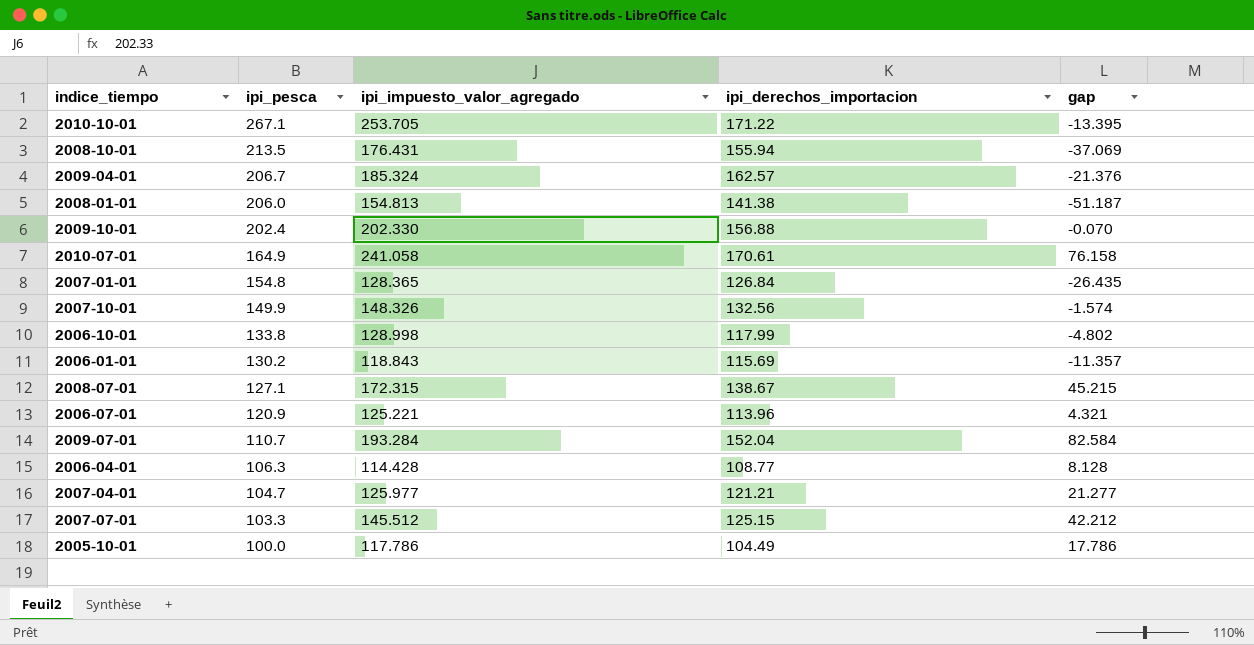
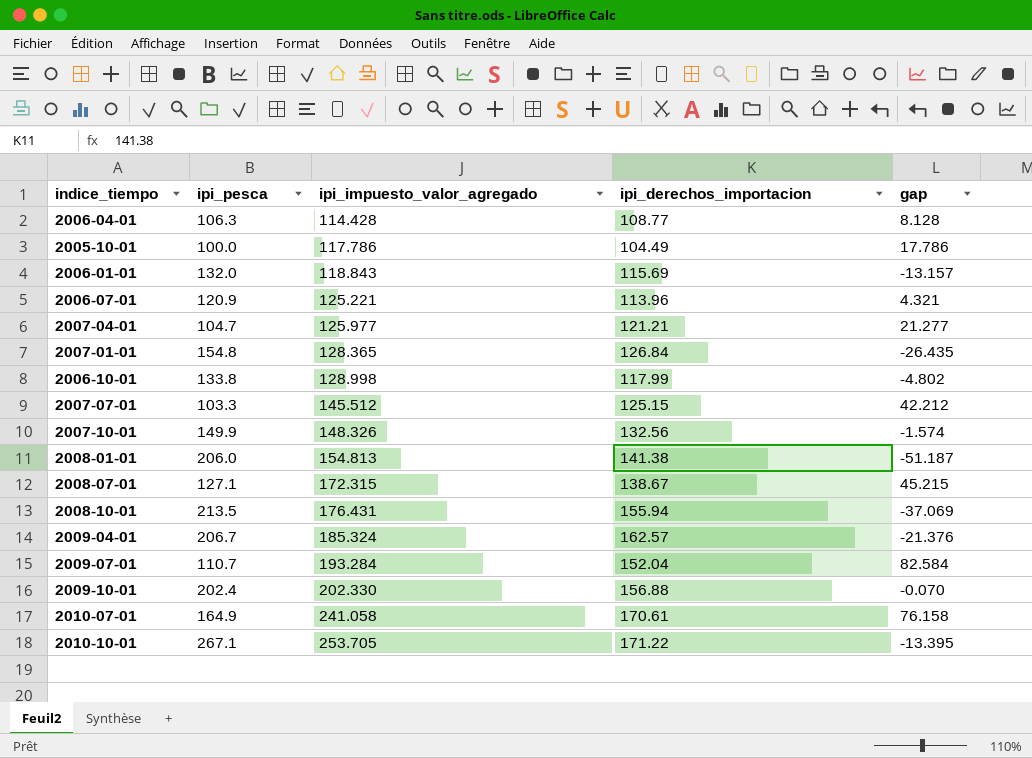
row order: ipi_pesca descending -> ipi_impuesto_valor_agregado ascending
2006-01-01 | ipi_pesca: 130.2 -> 132.0
2006-01-01 | gap: -11.357 -> -13.157

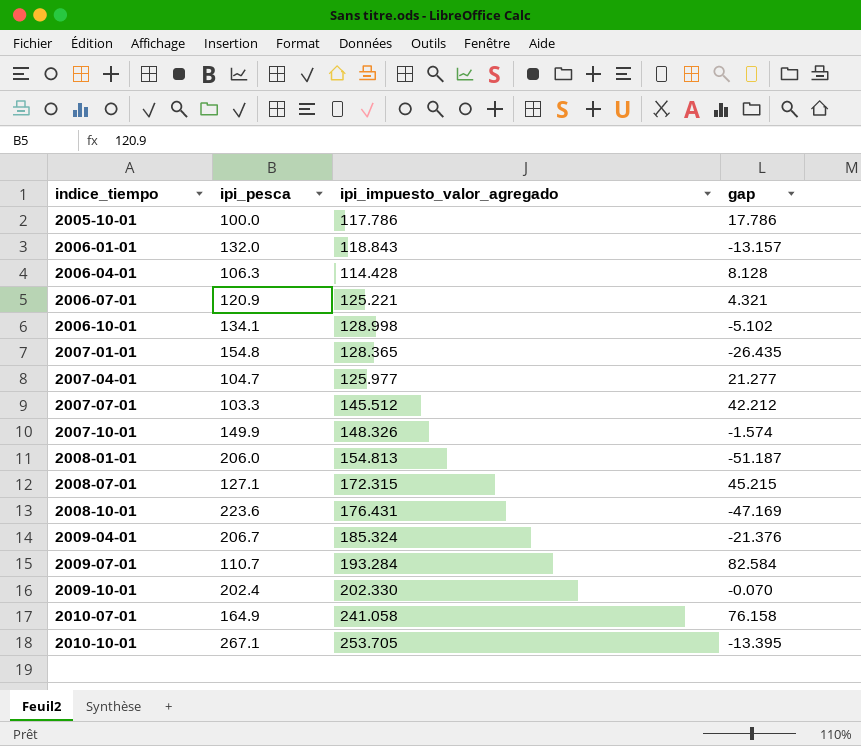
row order: ipi_impuesto_valor_agregado ascending -> indice_tiempo ascending
column ipi_derechos_importacion | position: 4 -> none
2006-10-01 | ipi_pesca: 133.8 -> 134.1
2006-10-01 | gap: -4.802 -> -5.102
2008-10-01 | ipi_pesca: 213.5 -> 223.6
2008-10-01 | gap: -37.069 -> -47.169

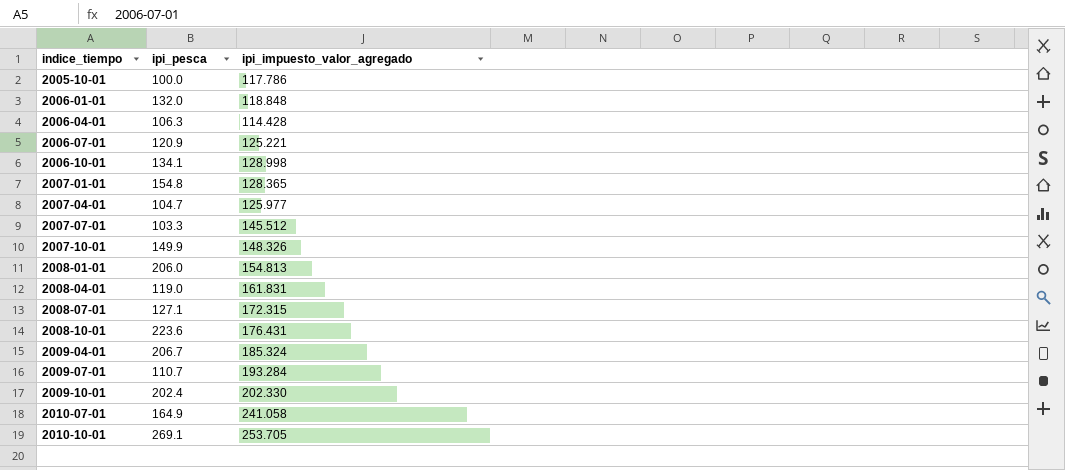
column gap | formula: [ipi_impuesto_valor_agregado] - [ipi_pesca] -> none
2006-01-01 | ipi_impuesto_valor_agregado: 118.843 -> 118.848
row 2008-04-01: none -> 119.0 | 161.831
2010-10-01 | ipi_pesca: 267.1 -> 269.1

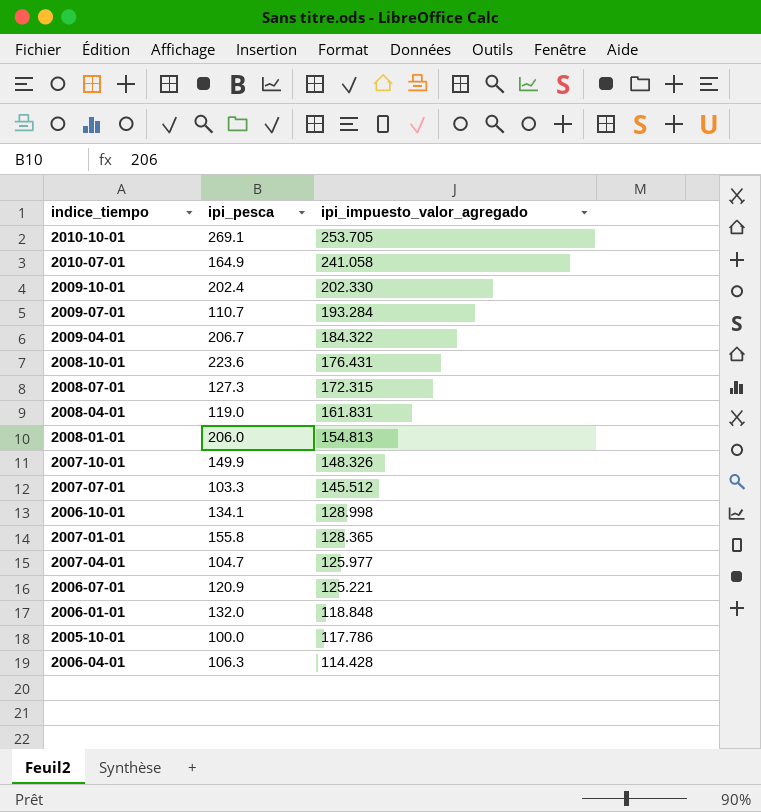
row order: indice_tiempo ascending -> ipi_impuesto_valor_agregado descending
2009-04-01 | ipi_impuesto_valor_agregado: 185.324 -> 184.322
2008-07-01 | ipi_pesca: 127.1 -> 127.3
2007-01-01 | ipi_pesca: 154.8 -> 155.8

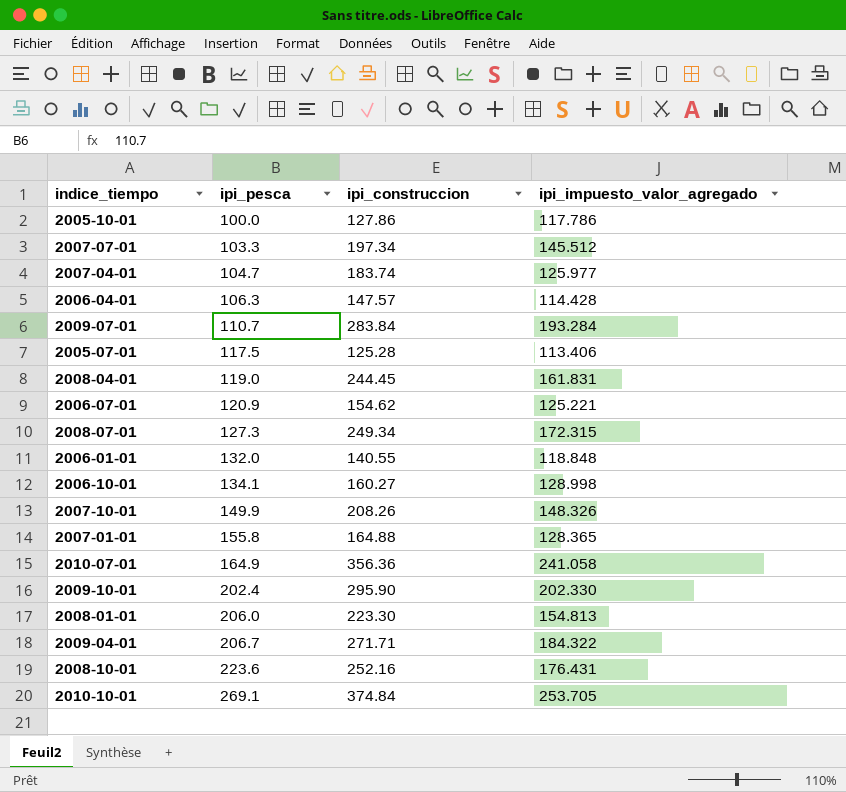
row order: ipi_impuesto_valor_agregado descending -> ipi_pesca ascending
column ipi_construccion | position: none -> 3
row 2005-07-01: none -> 117.5 | 125.28 | 113.406

